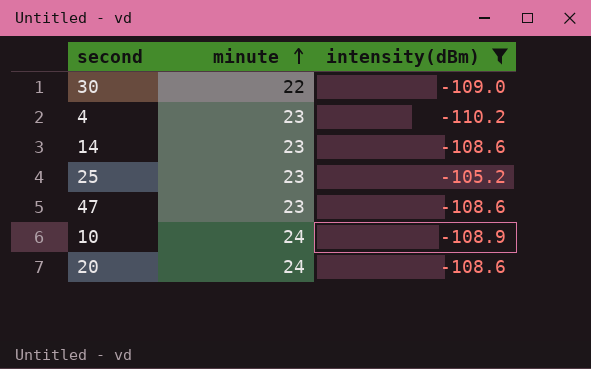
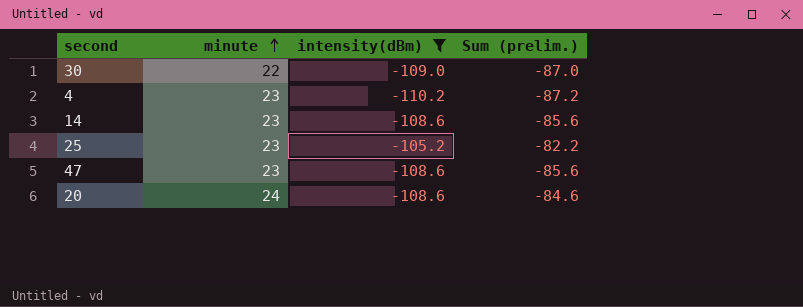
column Sum (prelim.) | formula: none -> [minute] + [intensity(dBm)]
row 10: 24 | -108.9 -> none

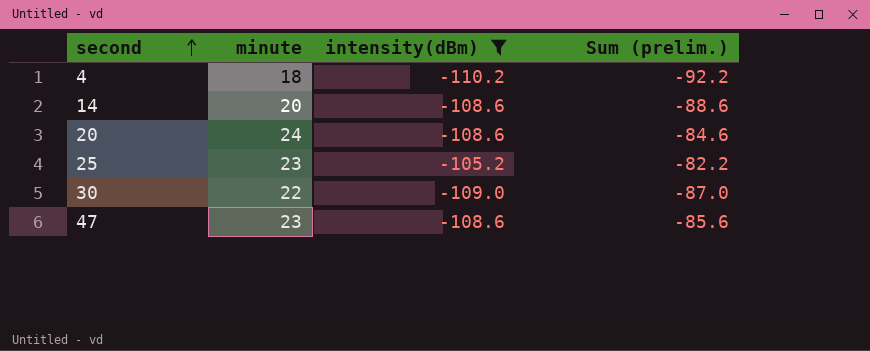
row order: minute ascending -> second ascending
4 | minute: 23 -> 18
4 | Sum (prelim.): -87.2 -> -92.2
14 | minute: 23 -> 20
14 | Sum (prelim.): -85.6 -> -88.6

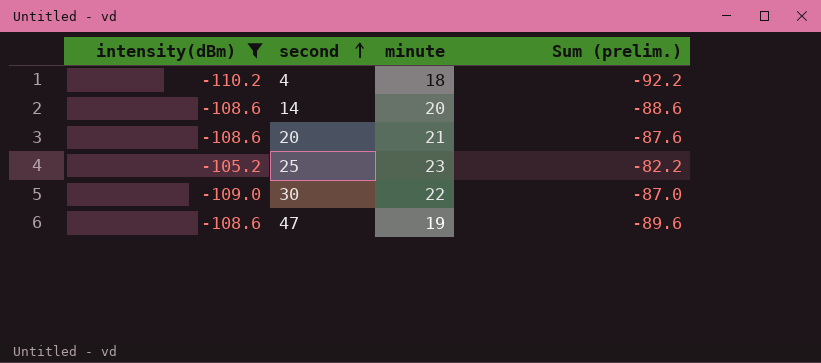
column intensity(dBm) | position: 3 -> 1
20 | minute: 24 -> 21
20 | Sum (prelim.): -84.6 -> -87.6
47 | minute: 23 -> 19
47 | Sum (prelim.): -85.6 -> -89.6

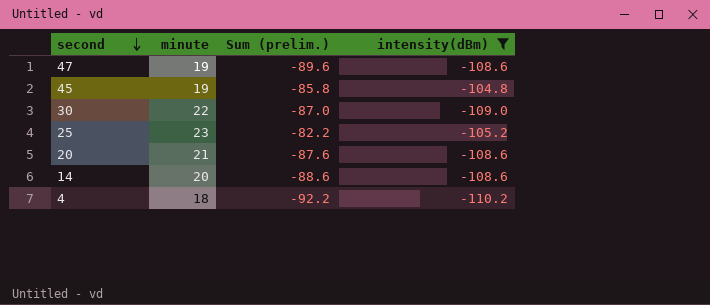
row order: second ascending -> second descending
column intensity(dBm) | position: 1 -> 4
row 45: none -> 19 | -85.8 | -104.8

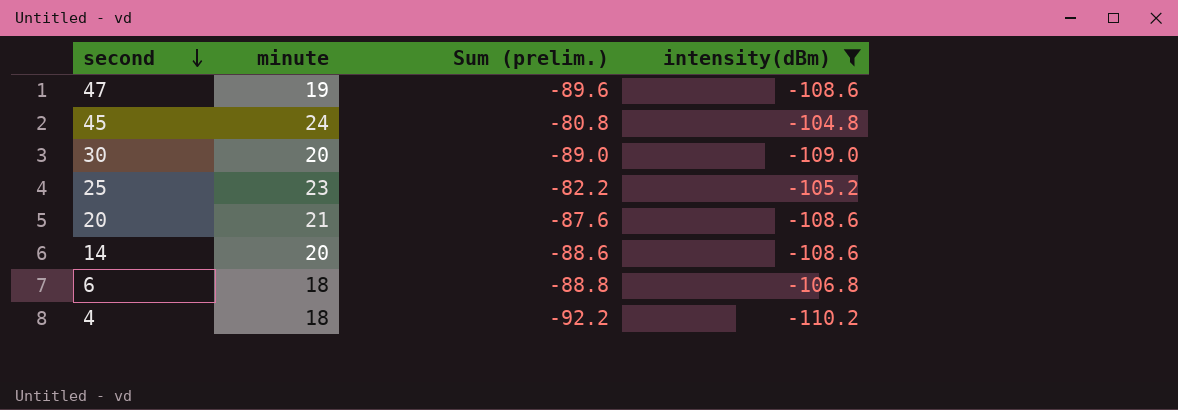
45 | minute: 19 -> 24
45 | Sum (prelim.): -85.8 -> -80.8
30 | minute: 22 -> 20
30 | Sum (prelim.): -87.0 -> -89.0
row 6: none -> 18 | -88.8 | -106.8

